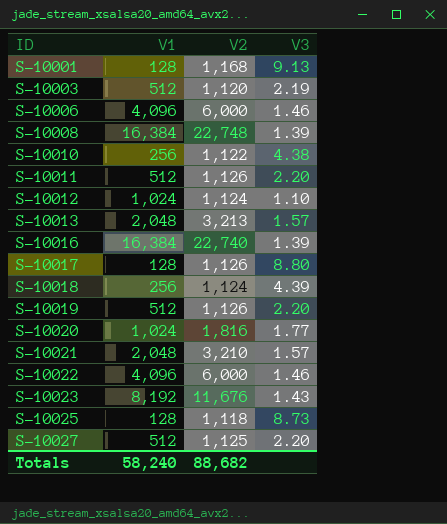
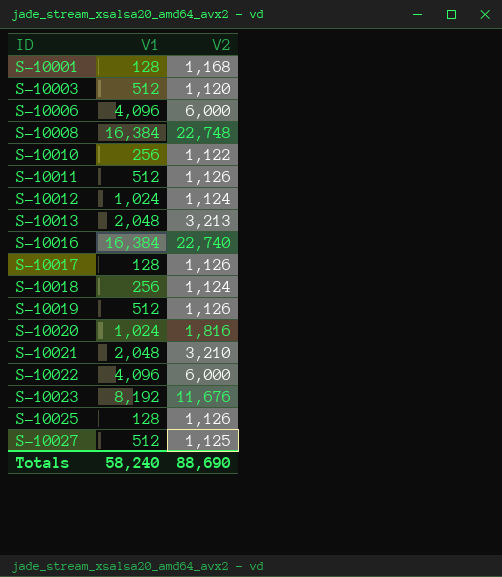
column V3 | formula: [V2] / [V1] -> none
S-10025 | V2: 1,118 -> 1,126
Totals | V2: 88,682 -> 88,690

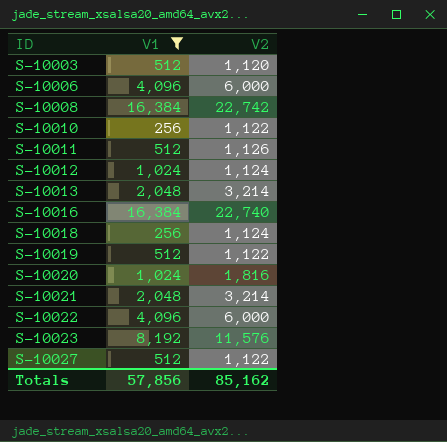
filter: none -> V1 != 128
S-10008 | V2: 22,748 -> 22,742
S-10013 | V2: 3,213 -> 3,214
S-10019 | V2: 1,126 -> 1,122
S-10021 | V2: 3,210 -> 3,214
S-10023 | V2: 11,676 -> 11,576
S-10027 | V2: 1,125 -> 1,122
Totals | V1: 58,240 -> 57,856
Totals | V2: 88,690 -> 85,162

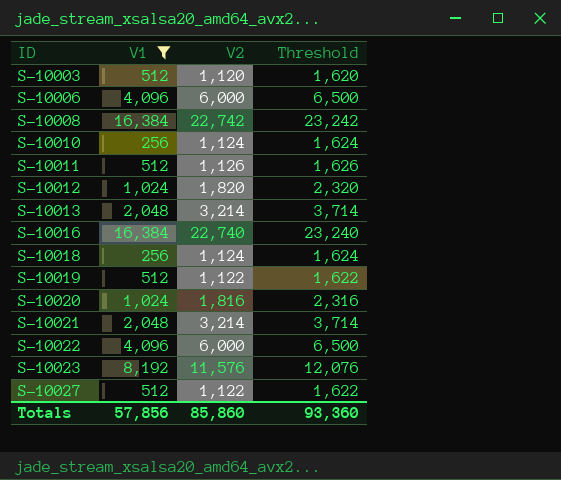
column Threshold | formula: none -> [V2] + 500
S-10010 | V2: 1,122 -> 1,124
S-10012 | V2: 1,124 -> 1,820
Totals | V2: 85,162 -> 85,860

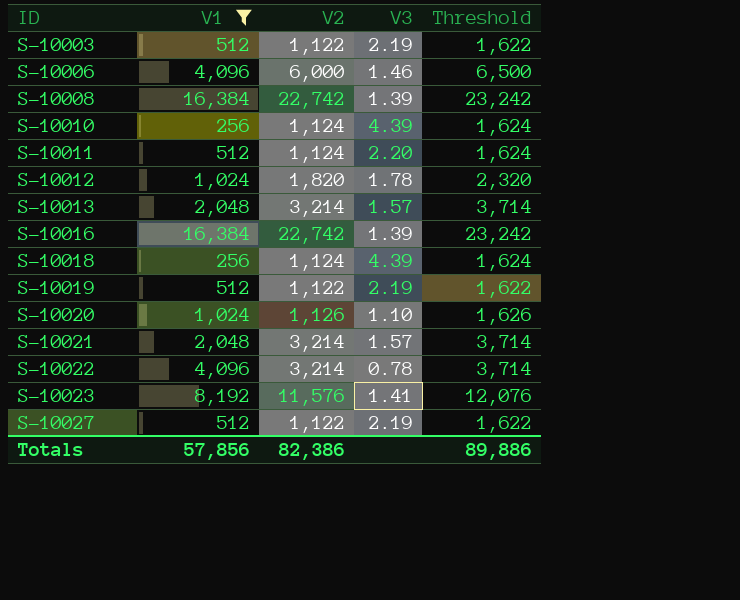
column V3 | formula: none -> [V2] / [V1]
S-10003 | V2: 1,120 -> 1,122
S-10003 | Threshold: 1,620 -> 1,622
S-10011 | V2: 1,126 -> 1,124
S-10011 | Threshold: 1,626 -> 1,624
S-10016 | V2: 22,740 -> 22,742
S-10016 | Threshold: 23,240 -> 23,242
S-10020 | V2: 1,816 -> 1,126
S-10020 | Threshold: 2,316 -> 1,626
S-10022 | V2: 6,000 -> 3,214
S-10022 | Threshold: 6,500 -> 3,714
Totals | V2: 85,860 -> 82,386
Totals | Threshold: 93,360 -> 89,886

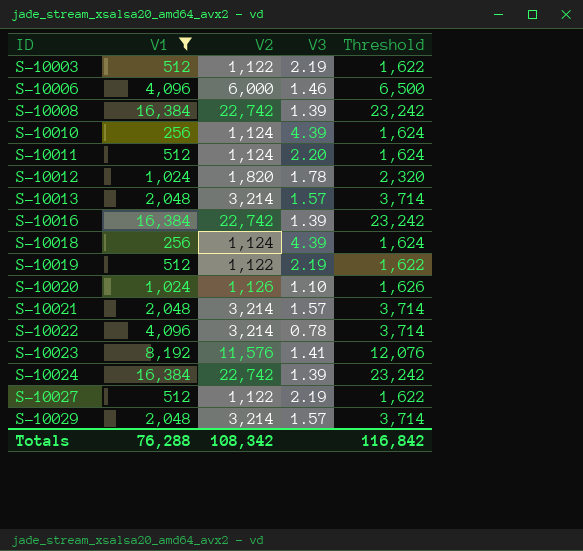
row S-10024: none -> 16,384 | 22,742 | 1.39 | 23,242
row S-10029: none -> 2,048 | 3,214 | 1.57 | 3,714
Totals | V1: 57,856 -> 76,288
Totals | V2: 82,386 -> 108,342
Totals | Threshold: 89,886 -> 116,842

